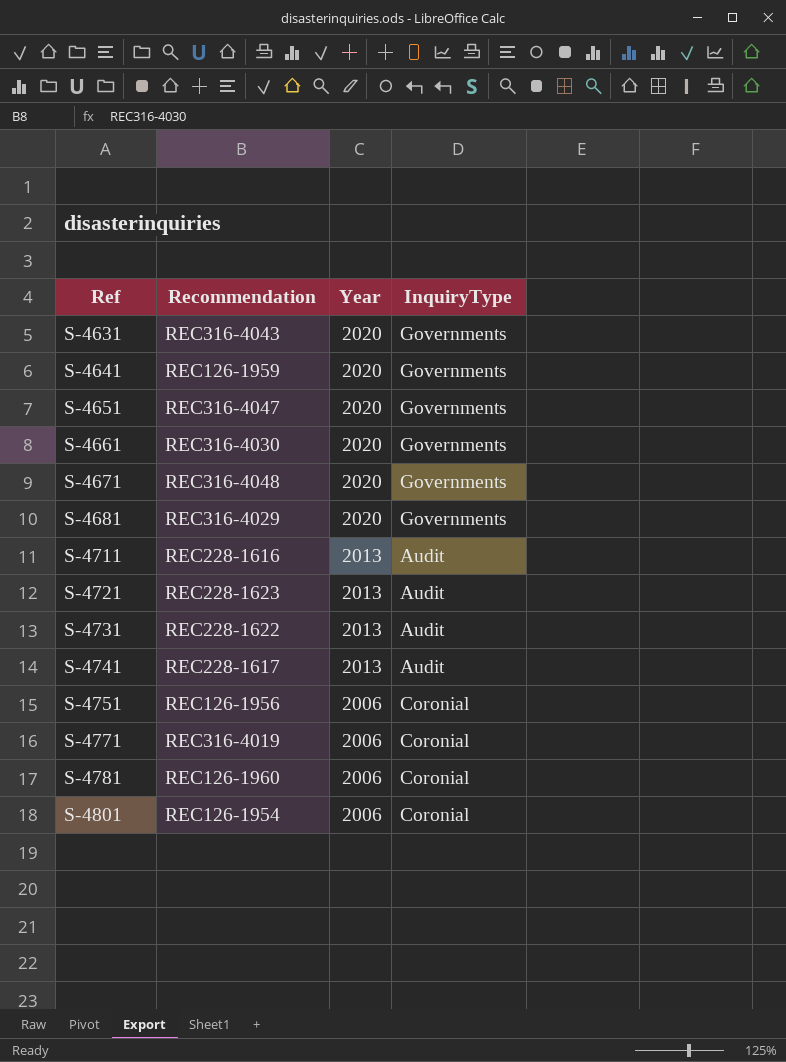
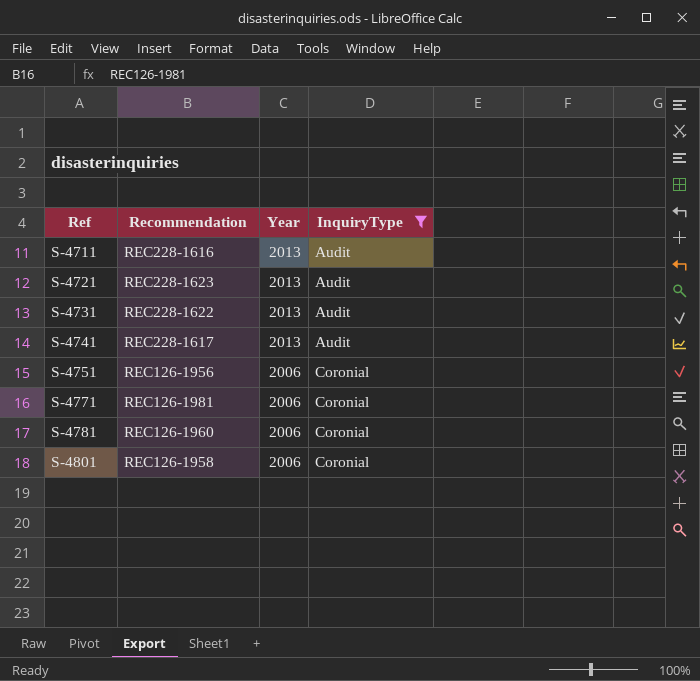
filter: none -> InquiryType != Governments
S-4771 | Recommendation: REC316-4019 -> REC126-1981
S-4801 | Recommendation: REC126-1954 -> REC126-1958

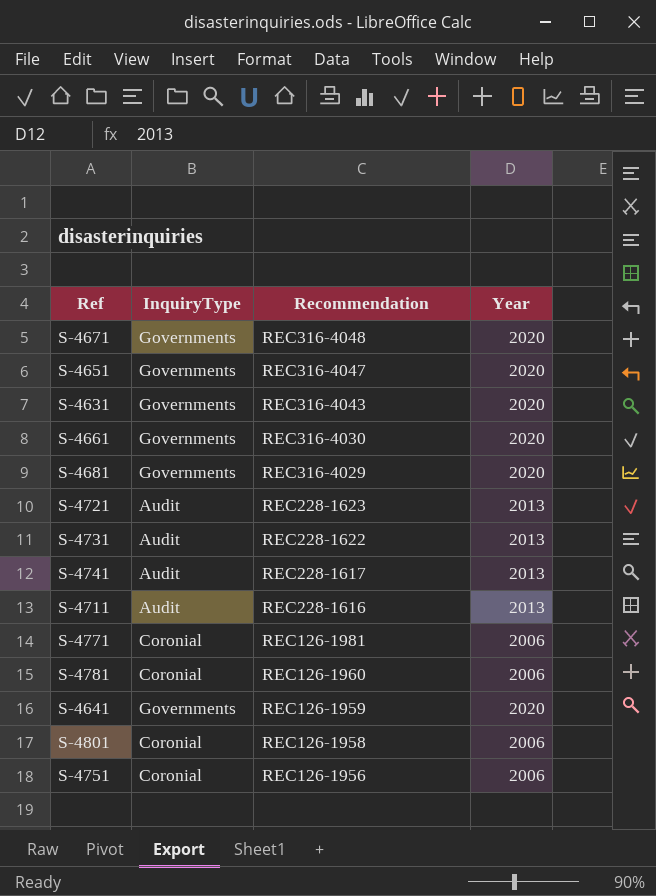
filter: InquiryType != Governments -> none
row order: Ref ascending -> Recommendation descending
column InquiryType | position: 4 -> 2

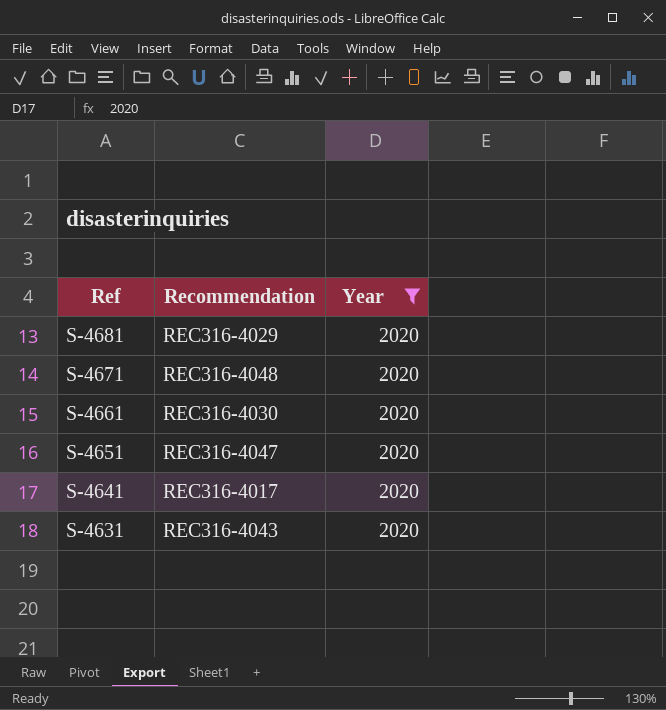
filter: none -> Year = 2020
row order: Recommendation descending -> Ref descending
column InquiryType | position: 2 -> none
S-4641 | Recommendation: REC126-1959 -> REC316-4017

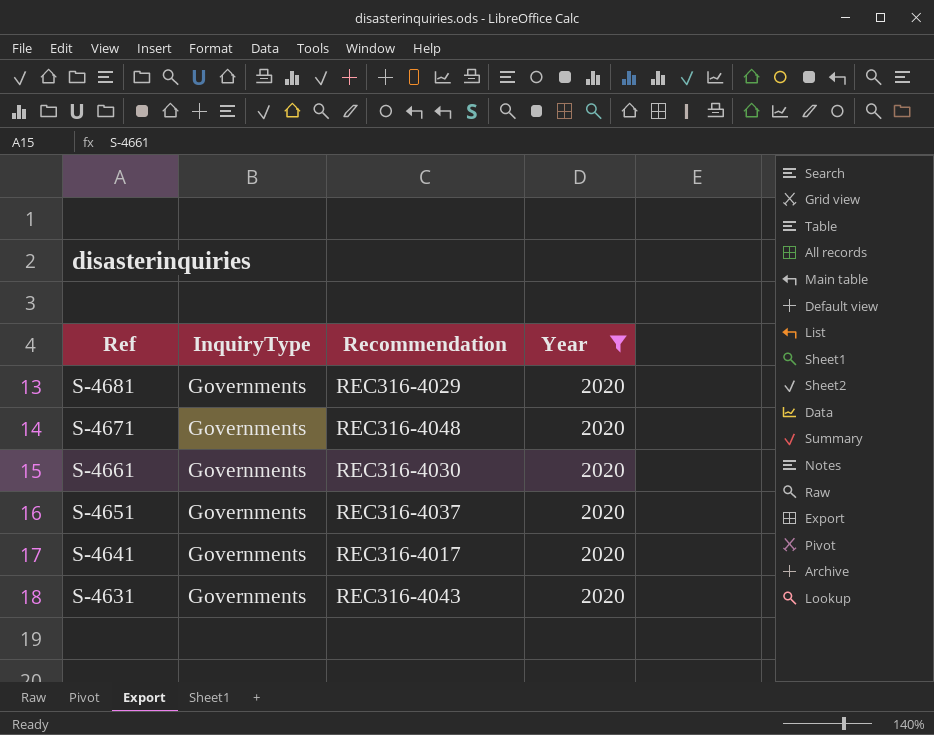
column InquiryType | position: none -> 2
S-4651 | Recommendation: REC316-4047 -> REC316-4037

